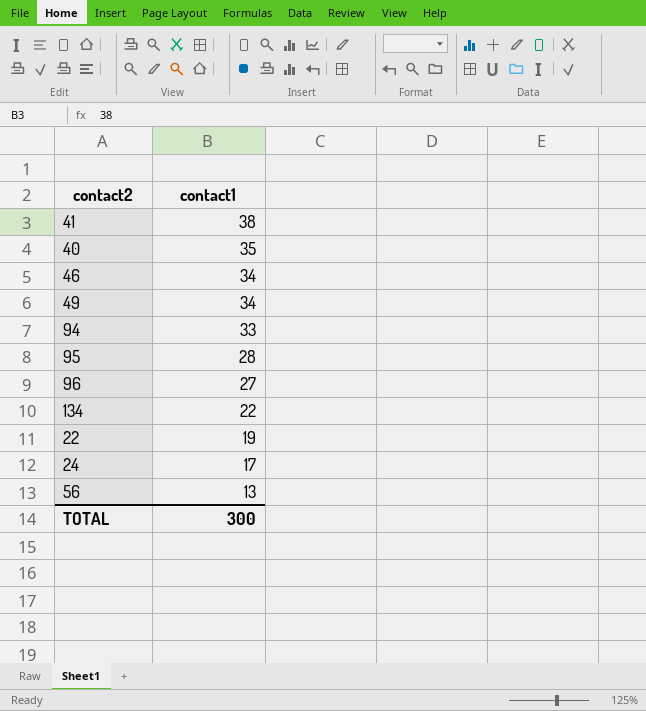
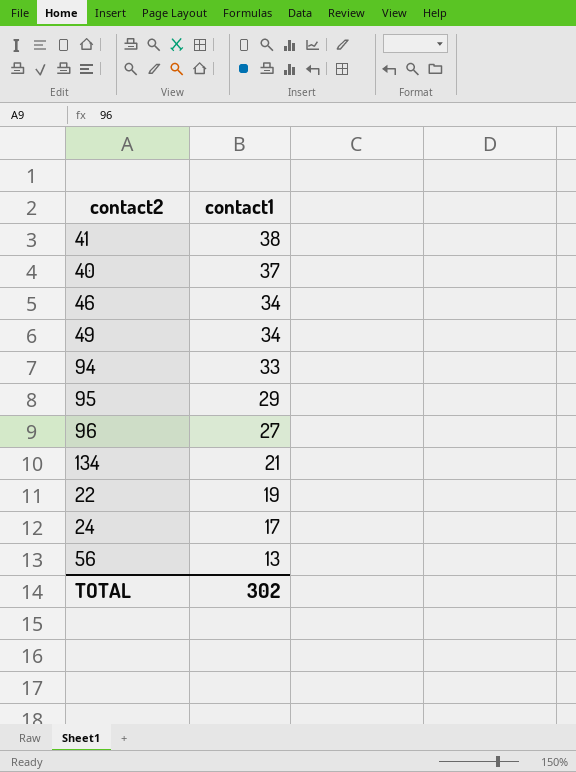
40 | contact1: 35 -> 37
95 | contact1: 28 -> 29
134 | contact1: 22 -> 21
TOTAL | contact1: 300 -> 302

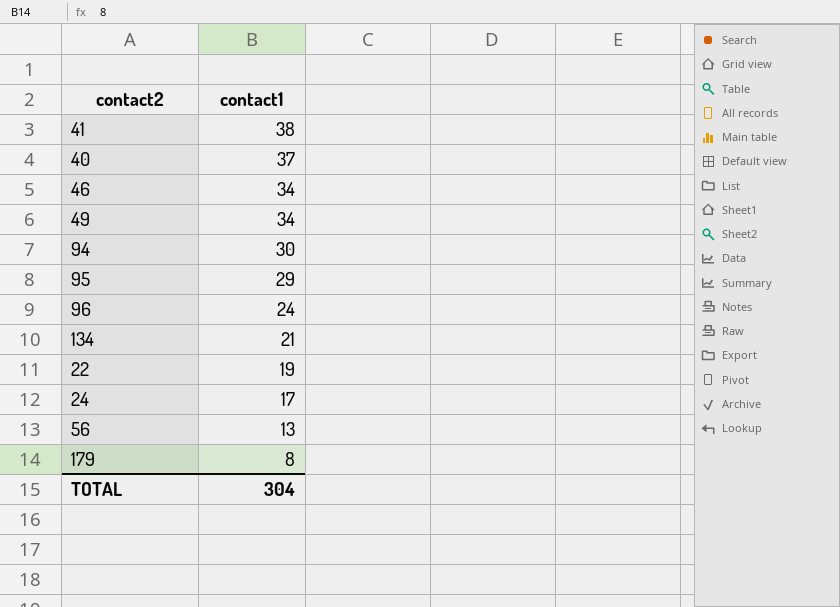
94 | contact1: 33 -> 30
96 | contact1: 27 -> 24
row 179: none -> 8
TOTAL | contact1: 302 -> 304

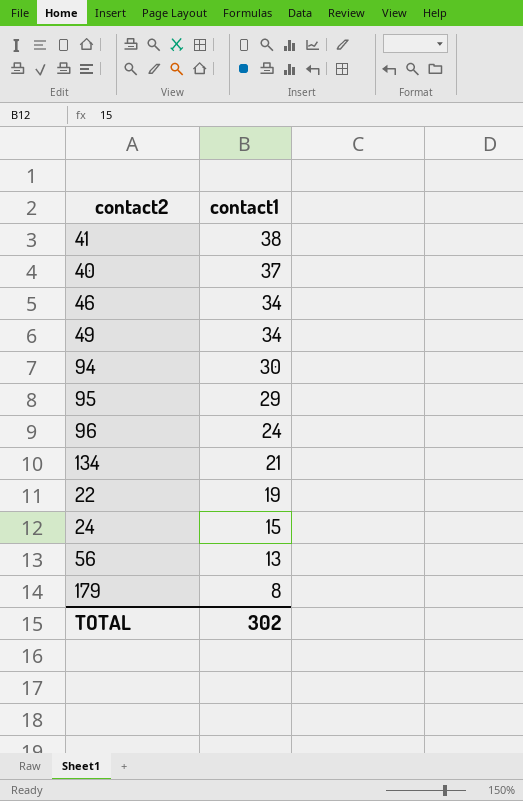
24 | contact1: 17 -> 15
TOTAL | contact1: 304 -> 302

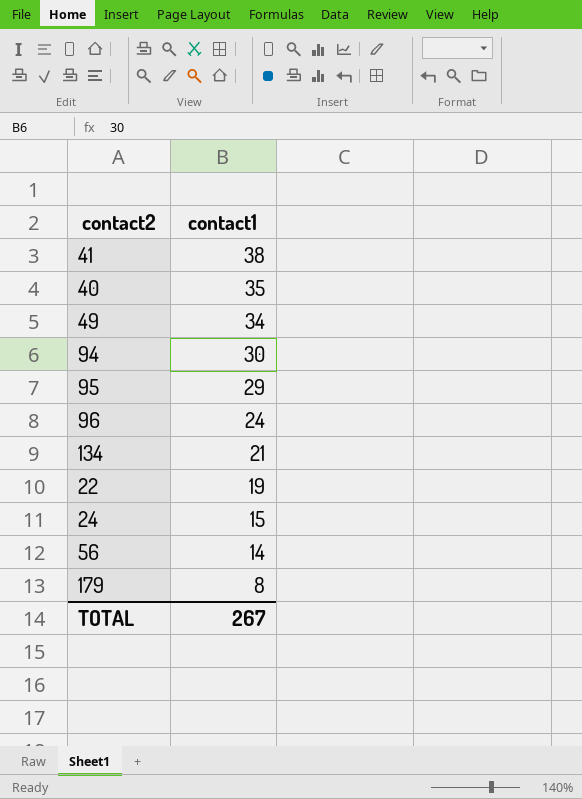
row 46: 34 -> none
40 | contact1: 37 -> 35
56 | contact1: 13 -> 14
TOTAL | contact1: 302 -> 267

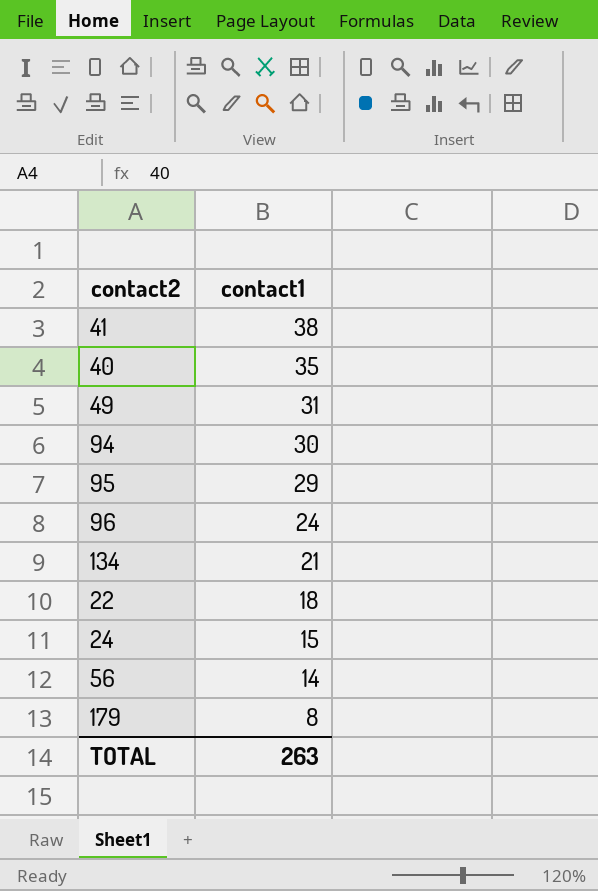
49 | contact1: 34 -> 31
22 | contact1: 19 -> 18
TOTAL | contact1: 267 -> 263

